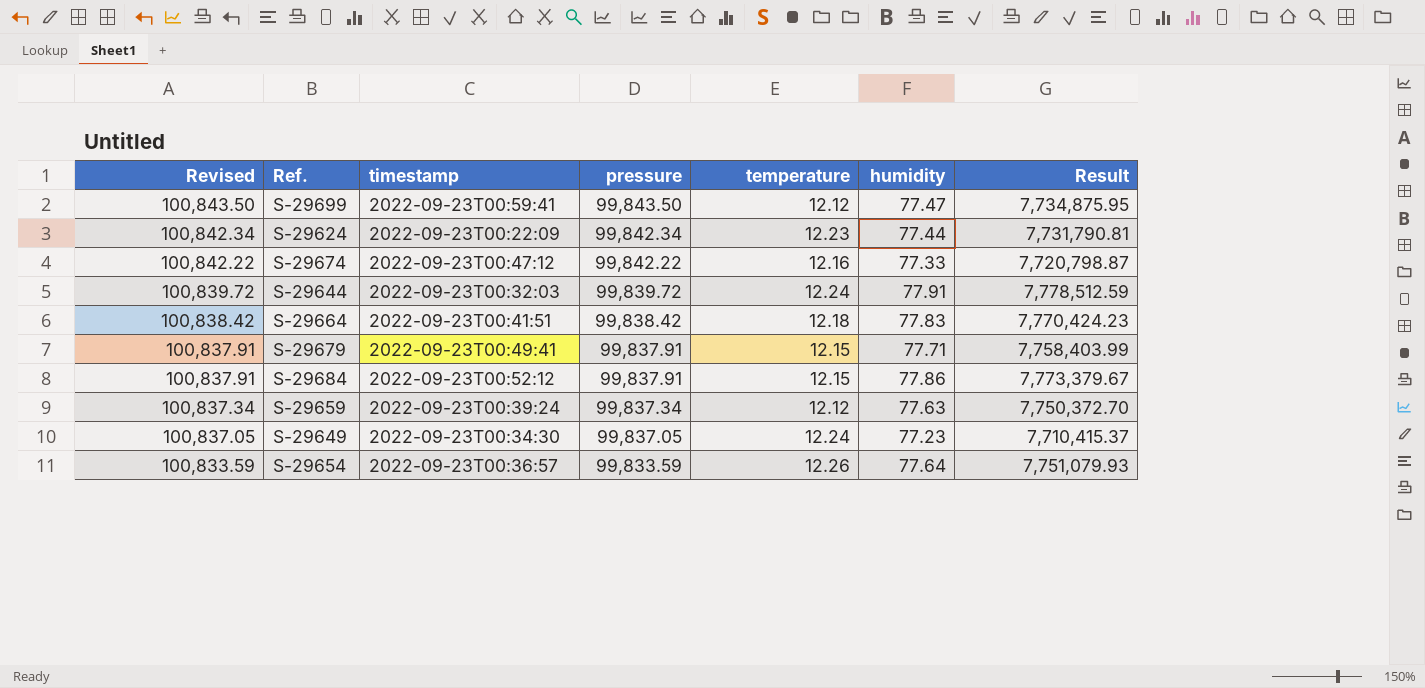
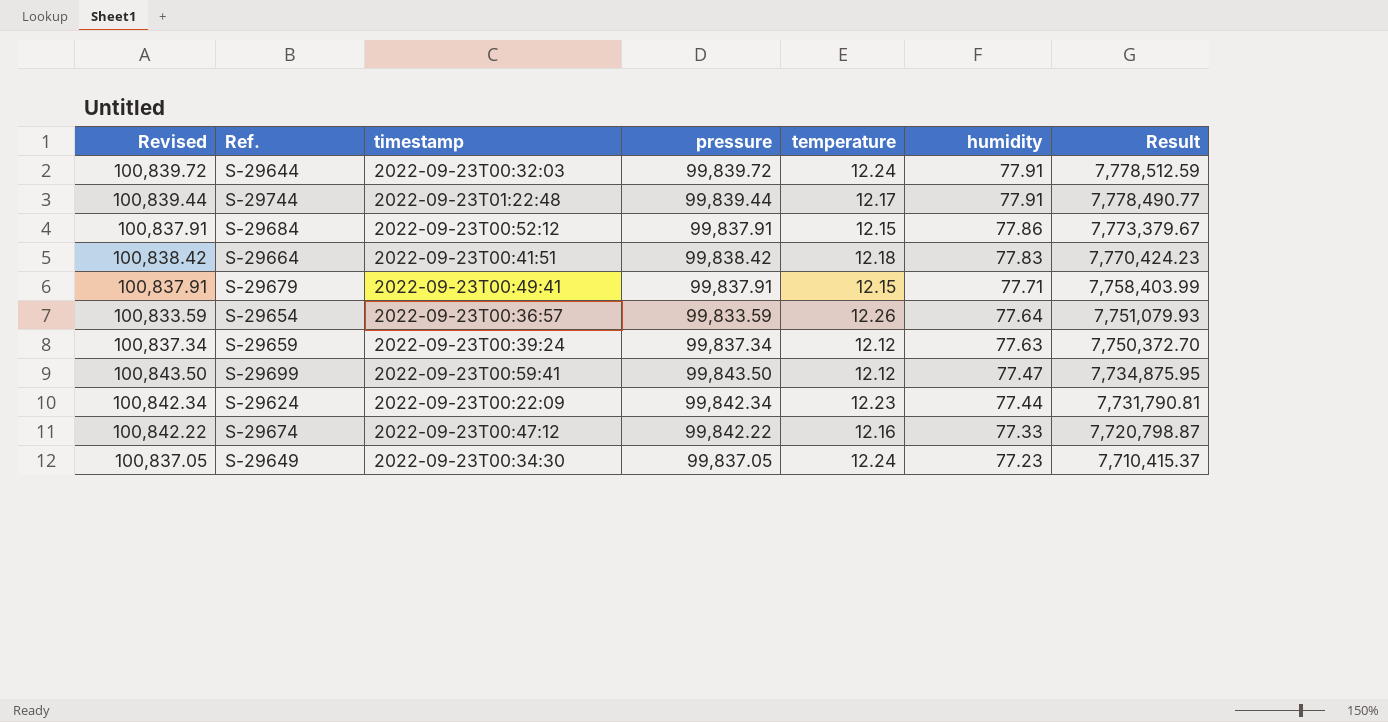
row order: Revised descending -> humidity descending
row S-29744: none -> 100,839.44 | 2022-09-23T01:22:48 | 99,839.44 | 12.17 | 77.91 | 7,778,490.77

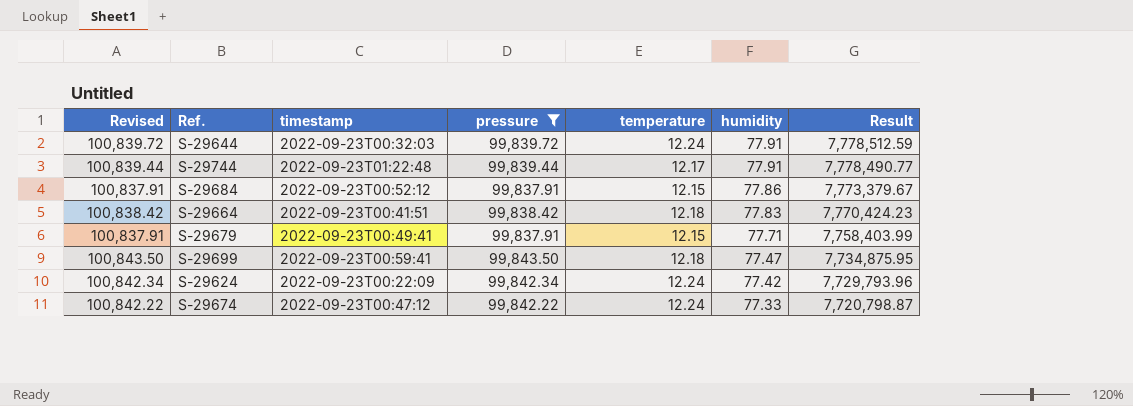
filter: none -> pressure >= 99,837.91
S-29699 | temperature: 12.12 -> 12.18
S-29624 | temperature: 12.23 -> 12.24
S-29624 | humidity: 77.44 -> 77.42
S-29624 | Result: 7,731,790.81 -> 7,729,793.96
S-29674 | temperature: 12.16 -> 12.24

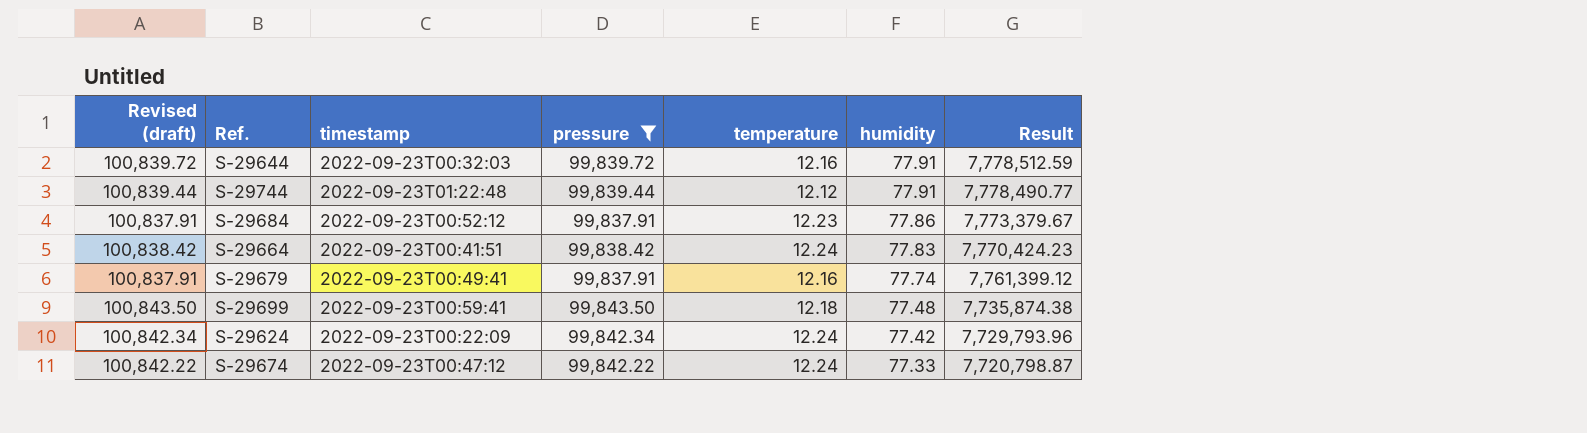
column name: Revised -> Revised (draft)
S-29644 | temperature: 12.24 -> 12.16
S-29744 | temperature: 12.17 -> 12.12
S-29684 | temperature: 12.15 -> 12.23
S-29664 | temperature: 12.18 -> 12.24
S-29679 | temperature: 12.15 -> 12.16
S-29679 | humidity: 77.71 -> 77.74
S-29679 | Result: 7,758,403.99 -> 7,761,399.12
S-29699 | humidity: 77.47 -> 77.48
S-29699 | Result: 7,734,875.95 -> 7,735,874.38

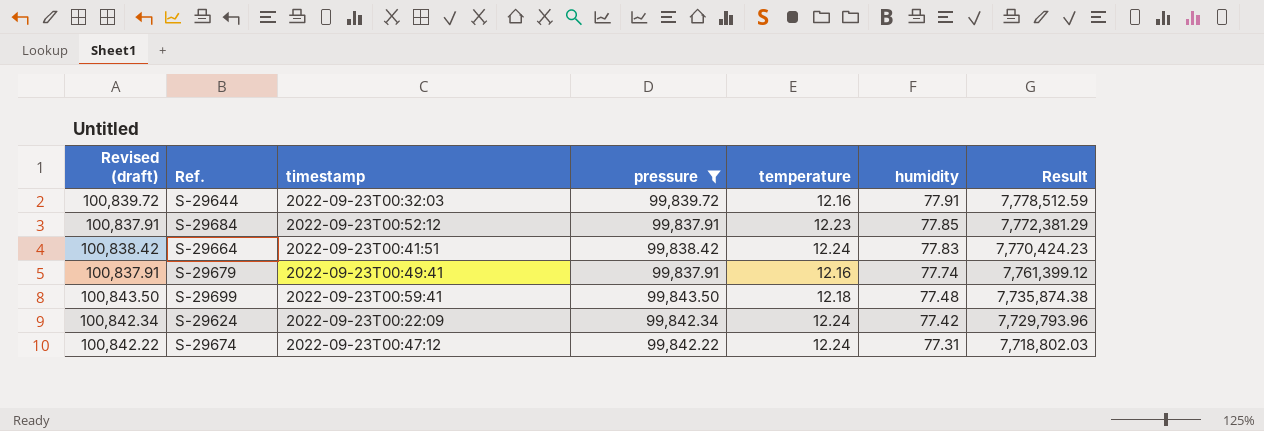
row S-29744: 100,839.44 | 2022-09-23T01:22:48 | 99,839.44 | 12.12 | 77.91 | 7,778,490.77 -> none
S-29684 | humidity: 77.86 -> 77.85
S-29684 | Result: 7,773,379.67 -> 7,772,381.29
S-29674 | humidity: 77.33 -> 77.31
S-29674 | Result: 7,720,798.87 -> 7,718,802.03

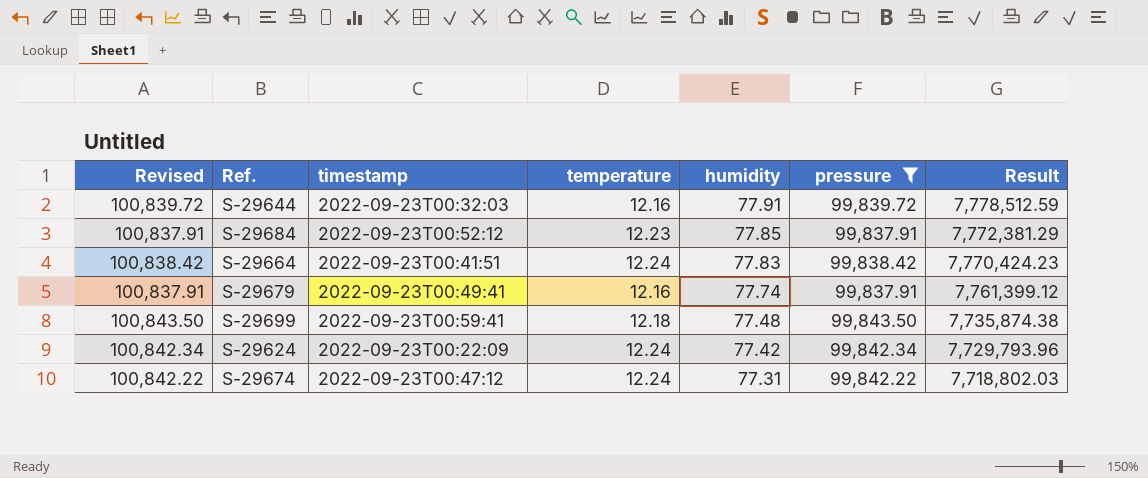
column name: Revised (draft) -> Revised
column pressure | position: 4 -> 6

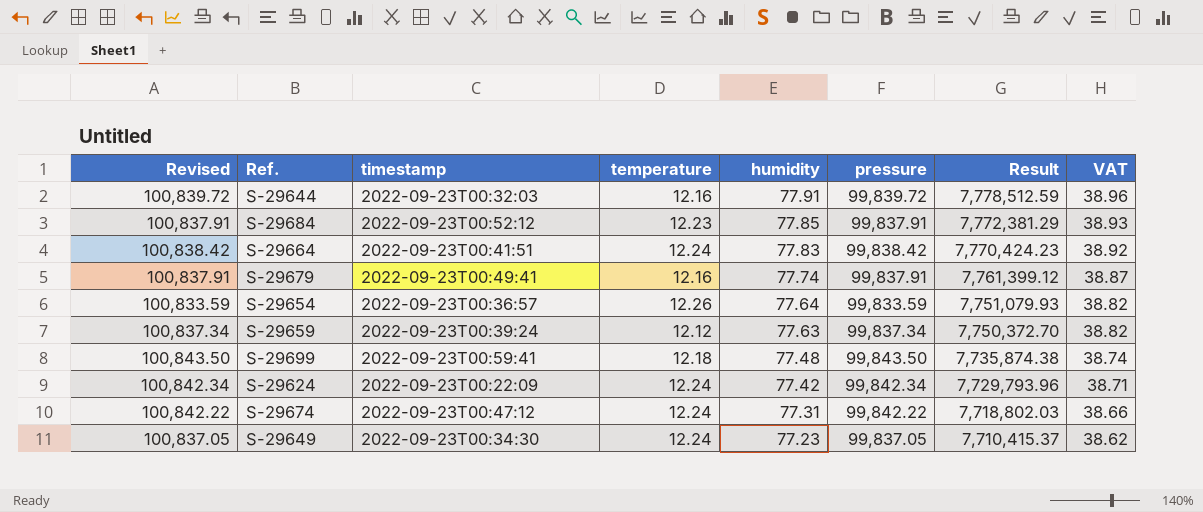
filter: pressure >= 99,837.91 -> none
column VAT | formula: none -> [humidity] * 0.5

